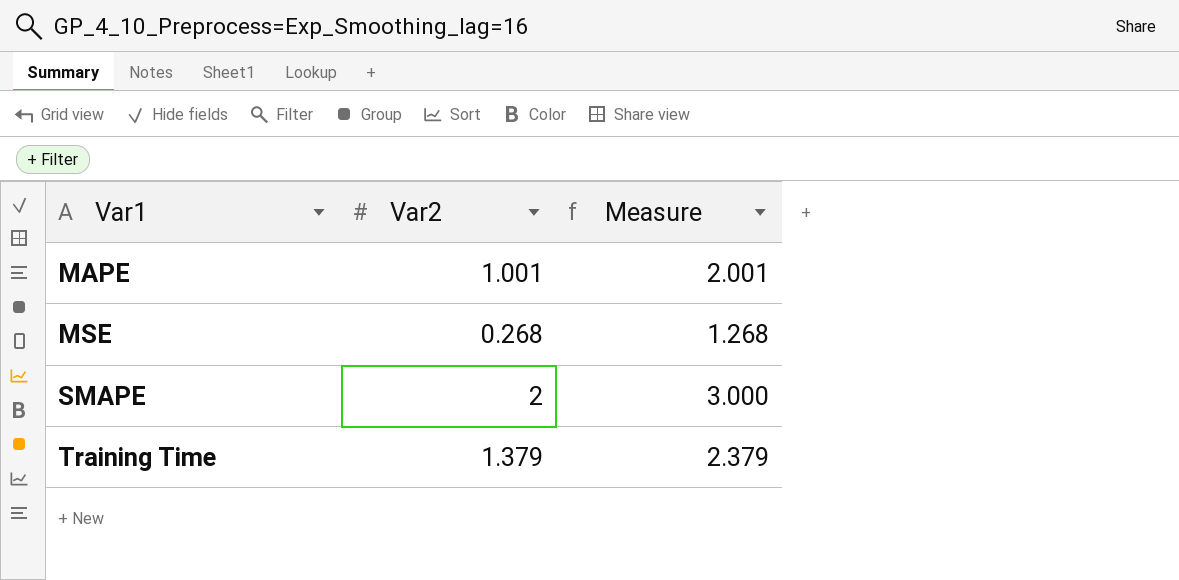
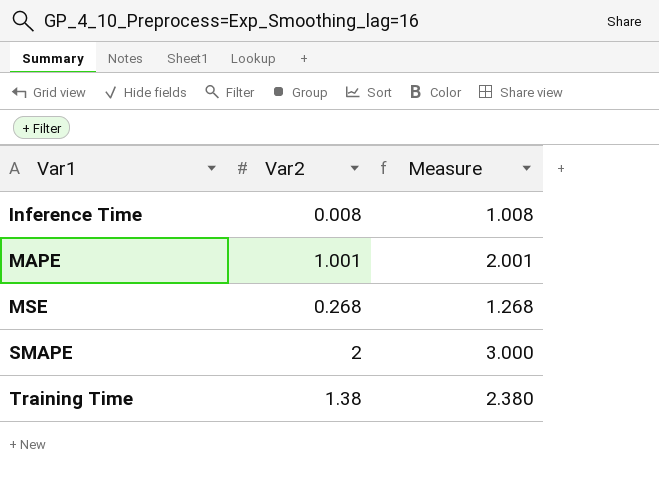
row Inference Time: none -> 0.008 | 1.008
Training Time | Var2: 1.379 -> 1.38
Training Time | Measure: 2.379 -> 2.380

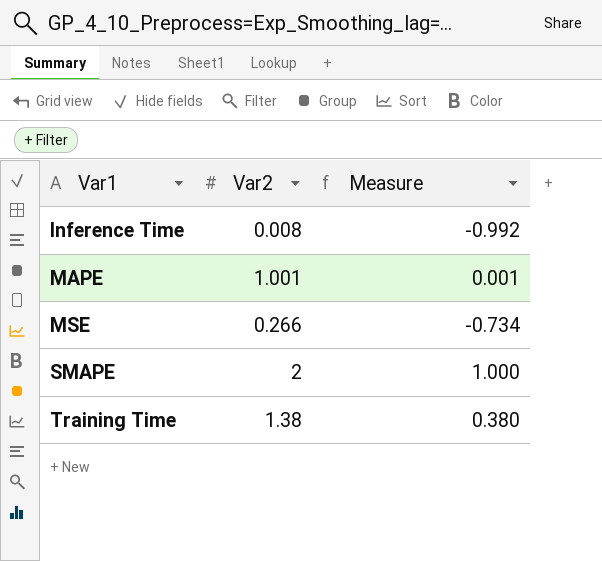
column Measure | formula: [Var2] + 1 -> [Var2] - 1
MSE | Var2: 0.268 -> 0.266

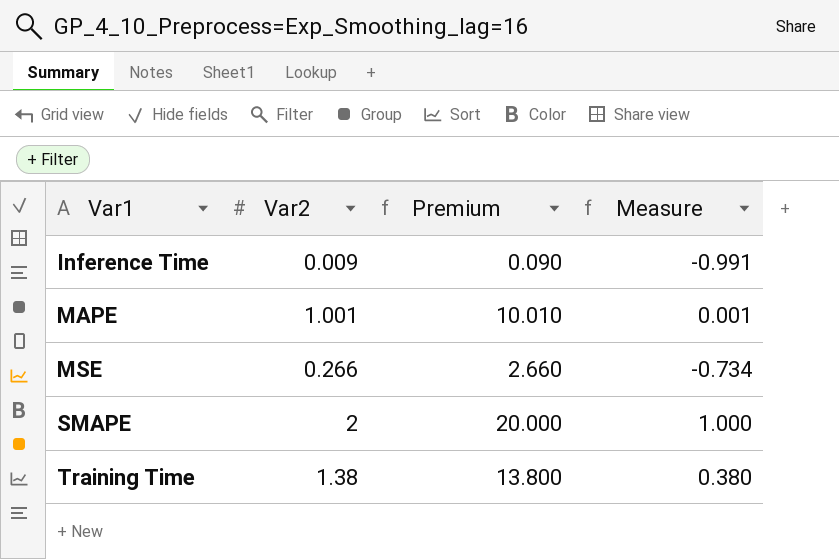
column Premium | formula: none -> [Var2] * 10
Inference Time | Var2: 0.008 -> 0.009
Inference Time | Measure: -0.992 -> -0.991

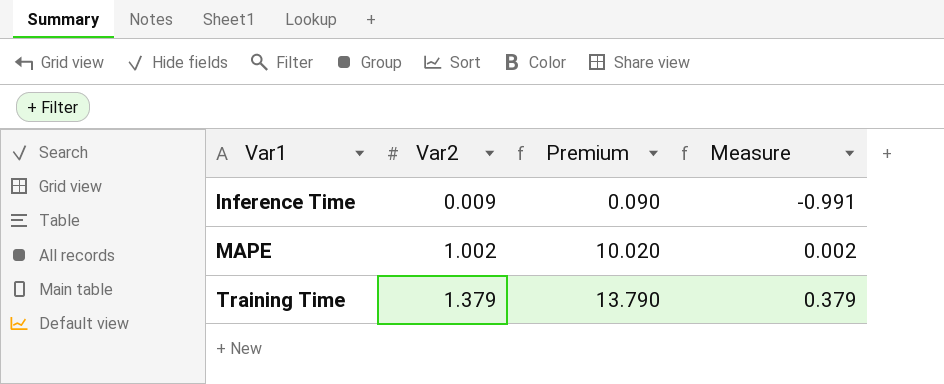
row MSE: 0.266 | 2.660 | -0.734 -> none
row SMAPE: 2 | 20.000 | 1.000 -> none
MAPE | Var2: 1.001 -> 1.002
MAPE | Premium: 10.010 -> 10.020
MAPE | Measure: 0.001 -> 0.002
Training Time | Var2: 1.38 -> 1.379
Training Time | Premium: 13.800 -> 13.790
Training Time | Measure: 0.380 -> 0.379

